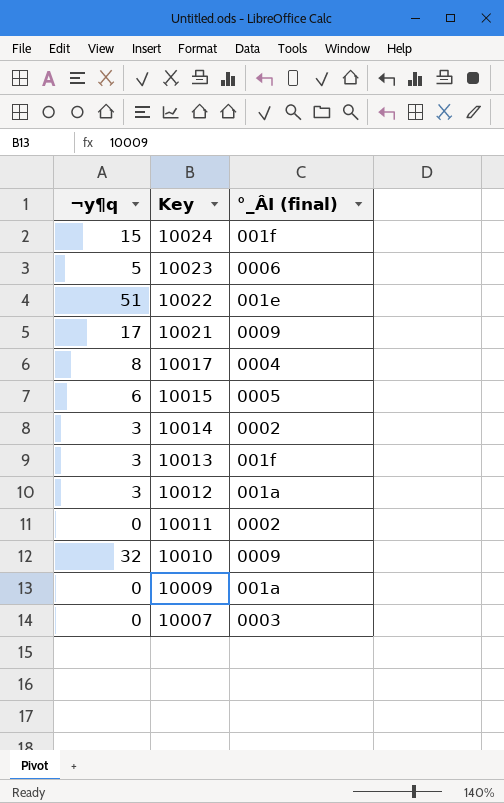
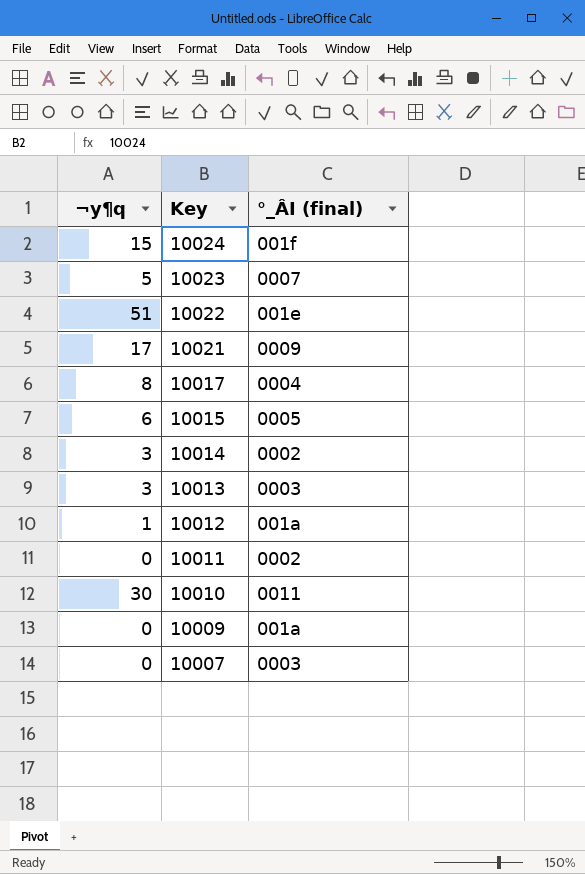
10023 | °_ÂI (final): 0006 -> 0007
10013 | °_ÂI (final): 001f -> 0003
10012 | ¬y¶q: 3 -> 1
10010 | ¬y¶q: 32 -> 30
10010 | °_ÂI (final): 0009 -> 0011

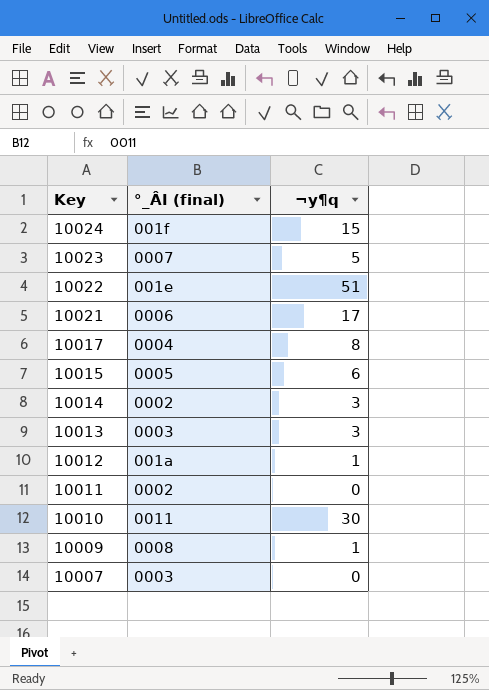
column ¬y¶q | position: 1 -> 3
10021 | °_ÂI (final): 0009 -> 0006
10009 | °_ÂI (final): 001a -> 0008
10009 | ¬y¶q: 0 -> 1

